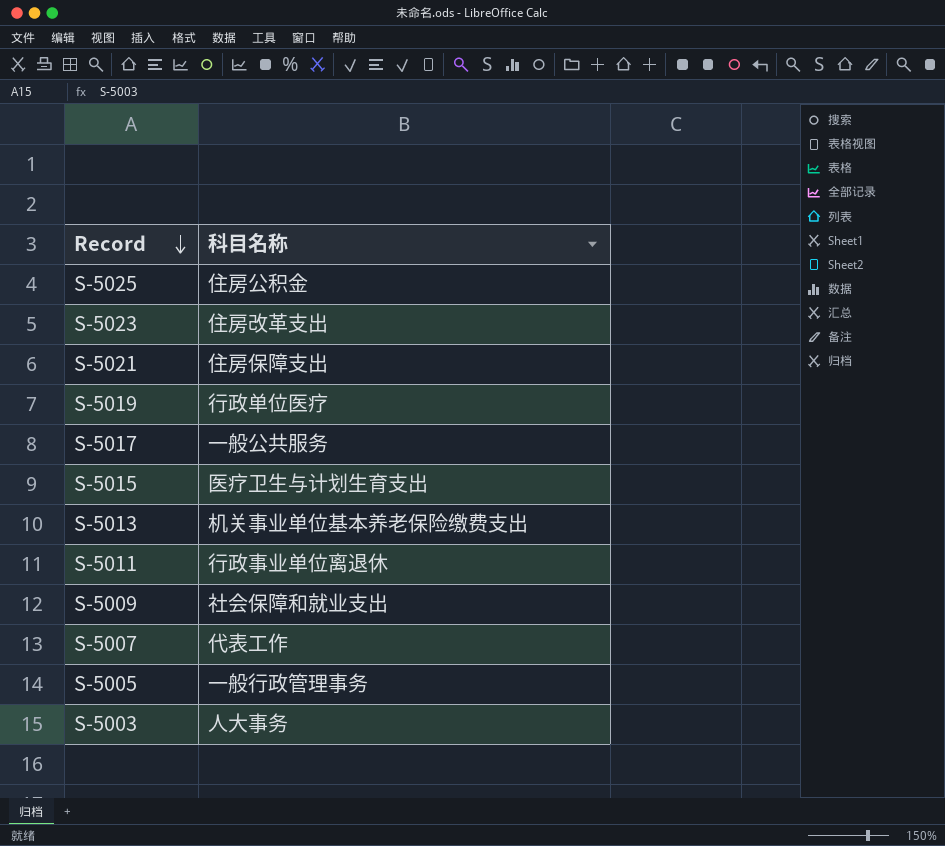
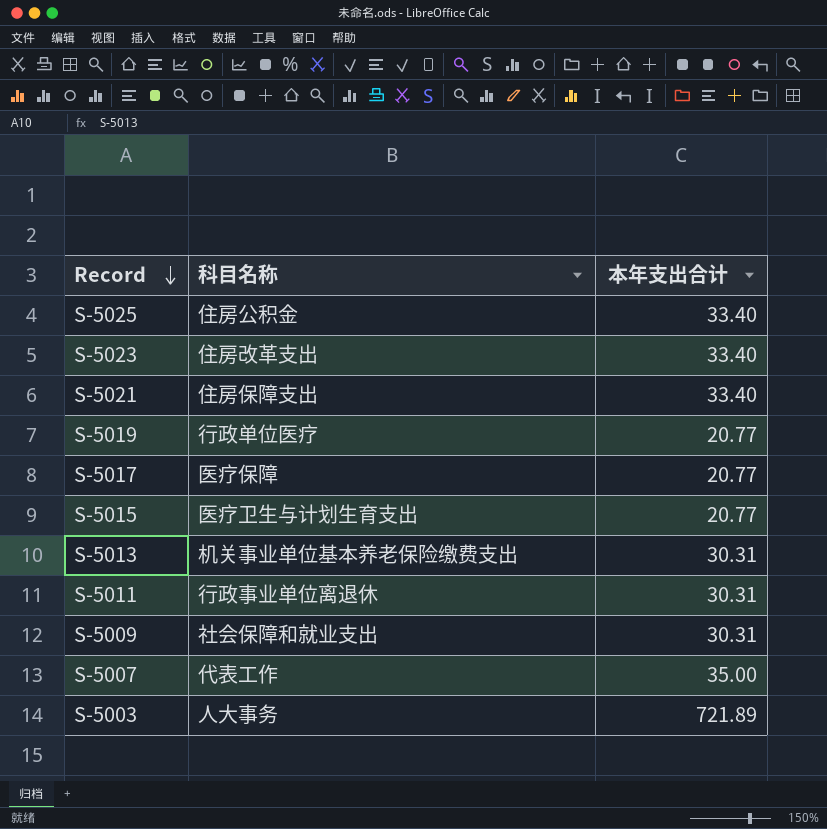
column 本年支出合计 | position: none -> 3
row S-5005: 一般行政管理事务 -> none
S-5017 | 科目名称: 一般公共服务 -> 医疗保障

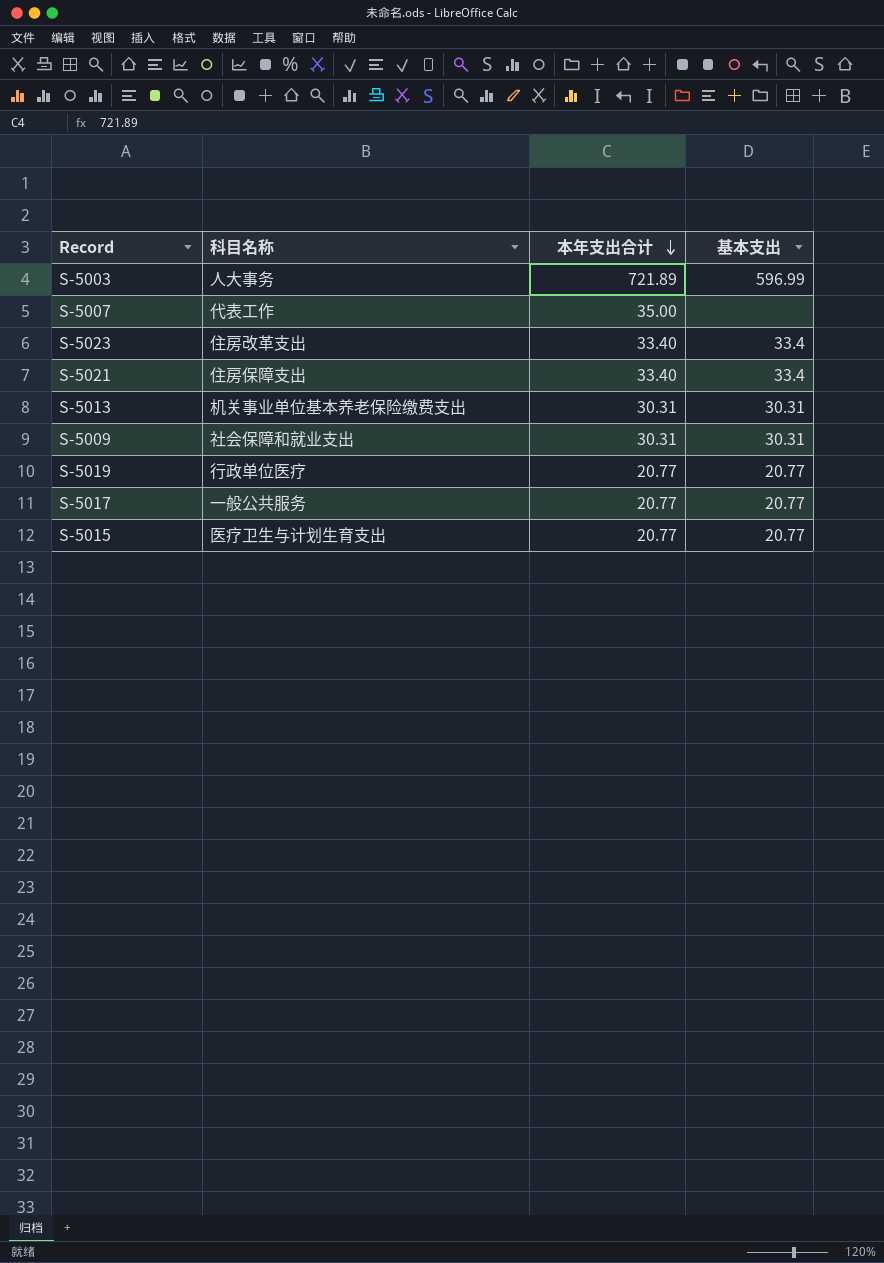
row order: Record descending -> 本年支出合计 descending
column 基本支出 | position: none -> 4
row S-5025: 住房公积金 | 33.40 -> none
row S-5011: 行政事业单位离退休 | 30.31 -> none
S-5017 | 科目名称: 医疗保障 -> 一般公共服务

